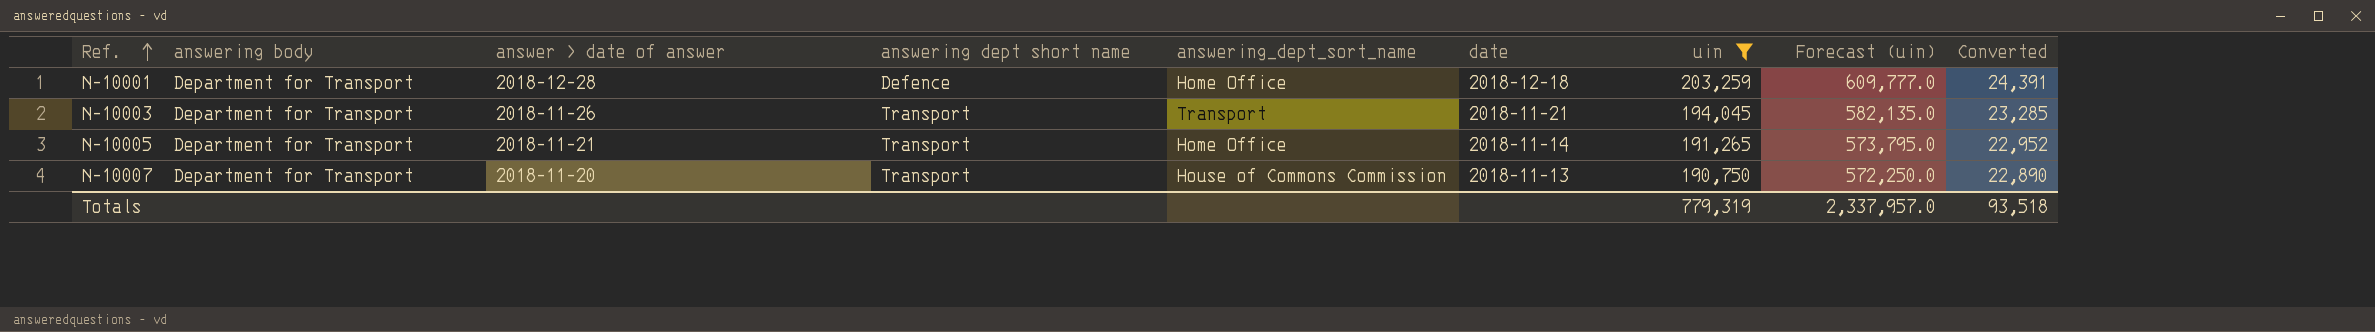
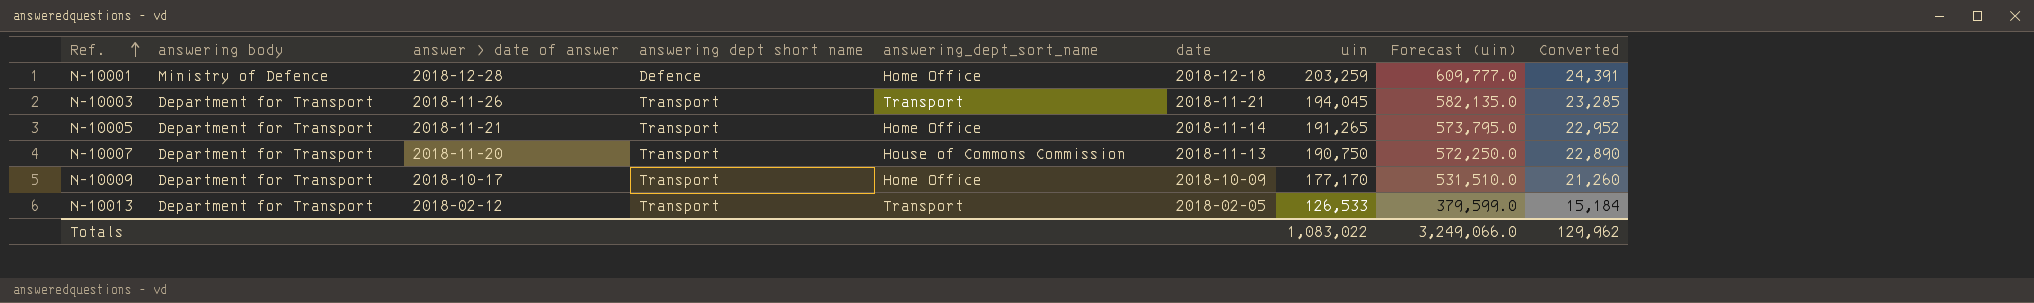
filter: uin >= 190,750 -> none
N-10001 | answering body: Department for Transport -> Ministry of Defence
Totals | uin: 779,319 -> 1,083,022
Totals | Forecast (uin): 2,337,957.0 -> 3,249,066.0
Totals | Converted: 93,518 -> 129,962

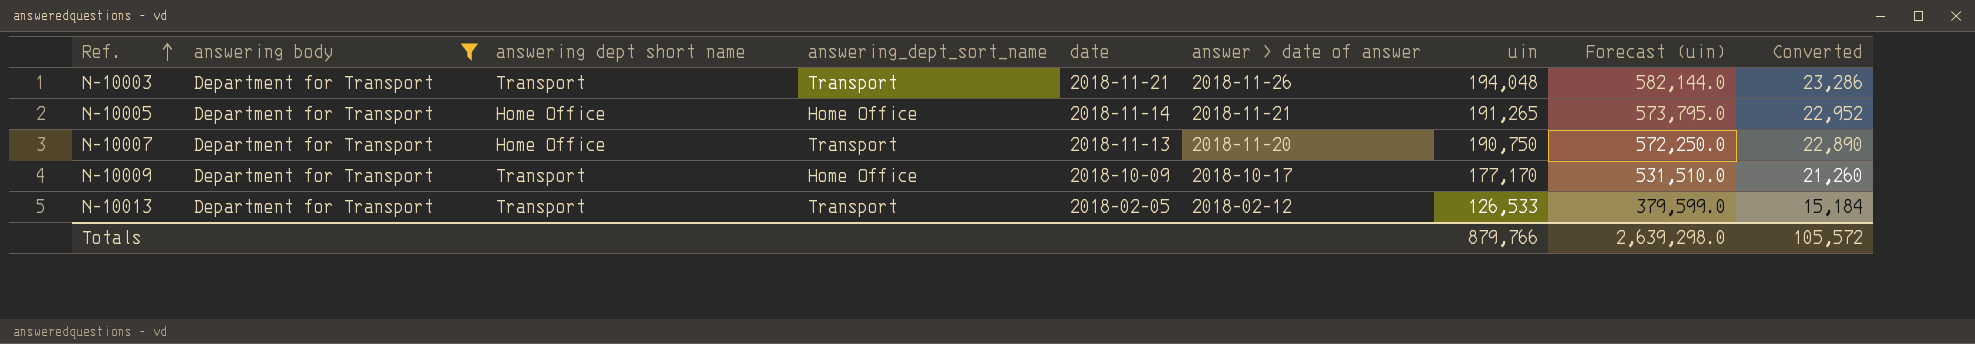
filter: none -> answering body = Department for Transport
column answer > date of answer | position: 3 -> 6
N-10003 | uin: 194,045 -> 194,048
N-10003 | Forecast (uin): 582,135.0 -> 582,144.0
N-10003 | Converted: 23,285 -> 23,286
N-10005 | answering dept short name: Transport -> Home Office
N-10007 | answering dept short name: Transport -> Home Office
N-10007 | answering_dept_sort_name: House of Commons Commission -> Transport
Totals | uin: 1,083,022 -> 879,766
Totals | Forecast (uin): 3,249,066.0 -> 2,639,298.0
Totals | Converted: 129,962 -> 105,572

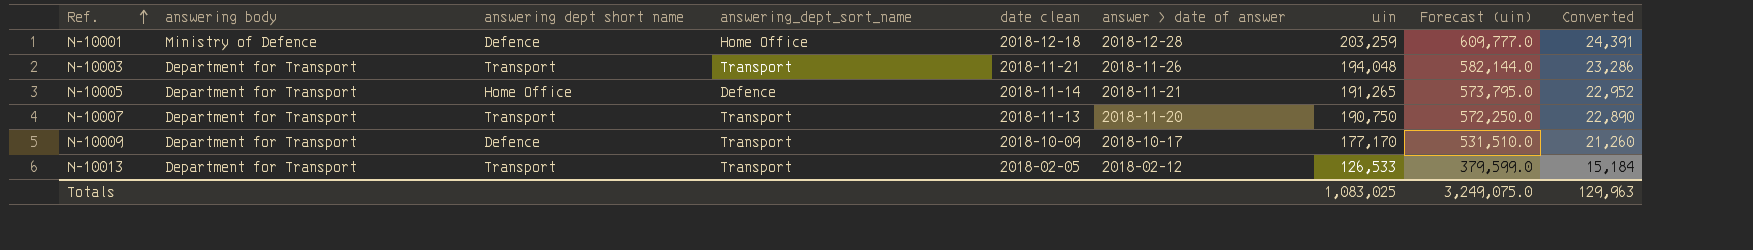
filter: answering body = Department for Transport -> none
column name: date -> date clean
N-10005 | answering_dept_sort_name: Home Office -> Defence
N-10007 | answering dept short name: Home Office -> Transport
N-10009 | answering dept short name: Transport -> Defence
N-10009 | answering_dept_sort_name: Home Office -> Transport
Totals | uin: 879,766 -> 1,083,025
Totals | Forecast (uin): 2,639,298.0 -> 3,249,075.0
Totals | Converted: 105,572 -> 129,963

